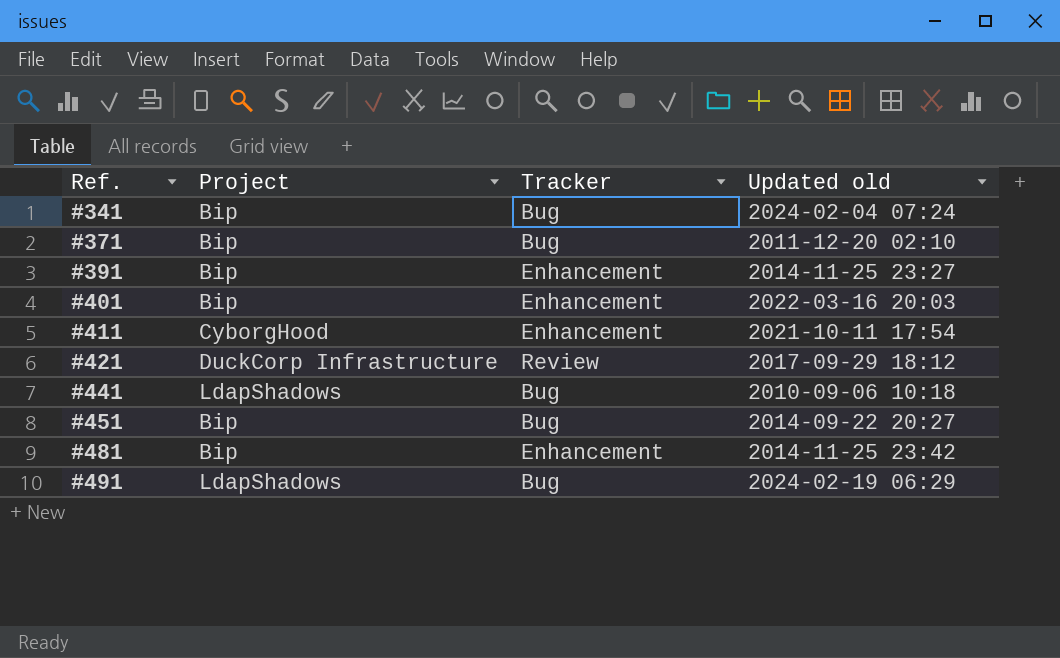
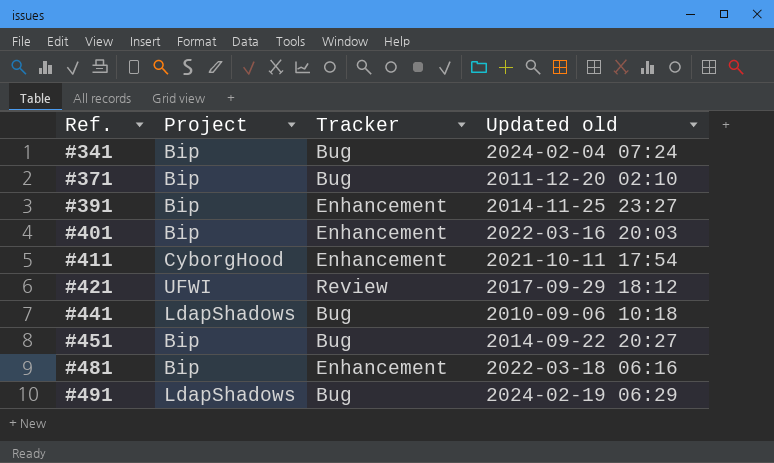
#421 | Project: DuckCorp Infrastructure -> UFWI
#481 | Updated old: 2014-11-25 23:42 -> 2022-03-18 06:16

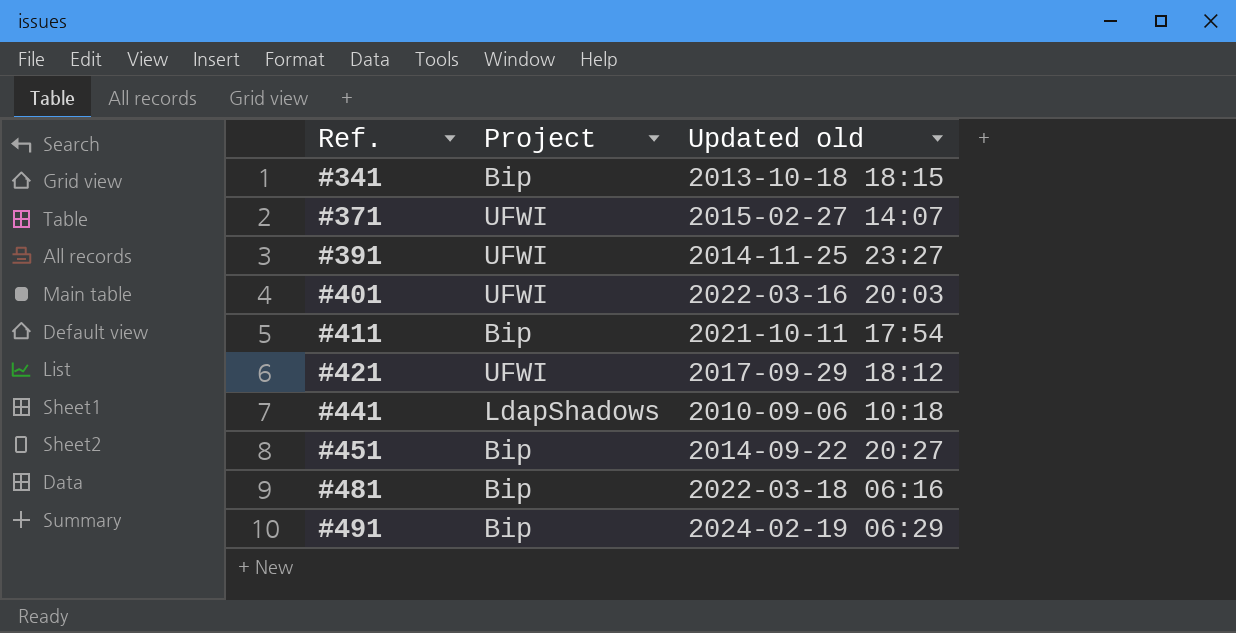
column Tracker | position: 3 -> none
#341 | Updated old: 2024-02-04 07:24 -> 2013-10-18 18:15
#371 | Project: Bip -> UFWI
#371 | Updated old: 2011-12-20 02:10 -> 2015-02-27 14:07
#391 | Project: Bip -> UFWI
#401 | Project: Bip -> UFWI
#411 | Project: CyborgHood -> Bip
#491 | Project: LdapShadows -> Bip

